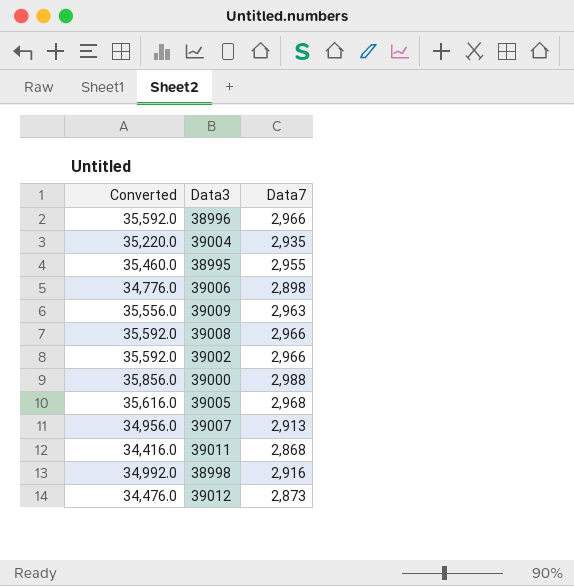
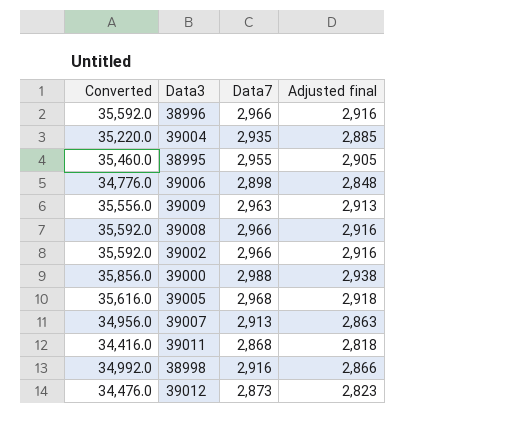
column Adjusted final | formula: none -> [Data7] - 50

